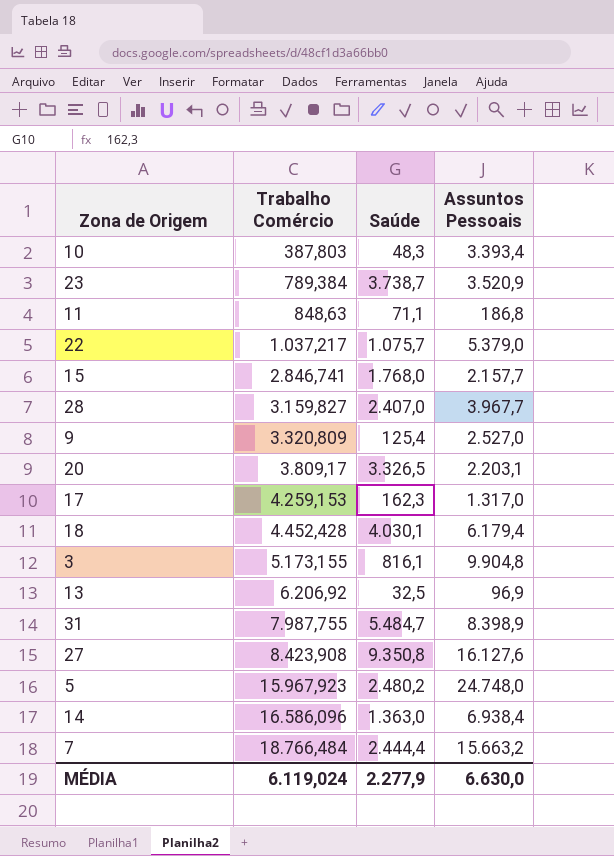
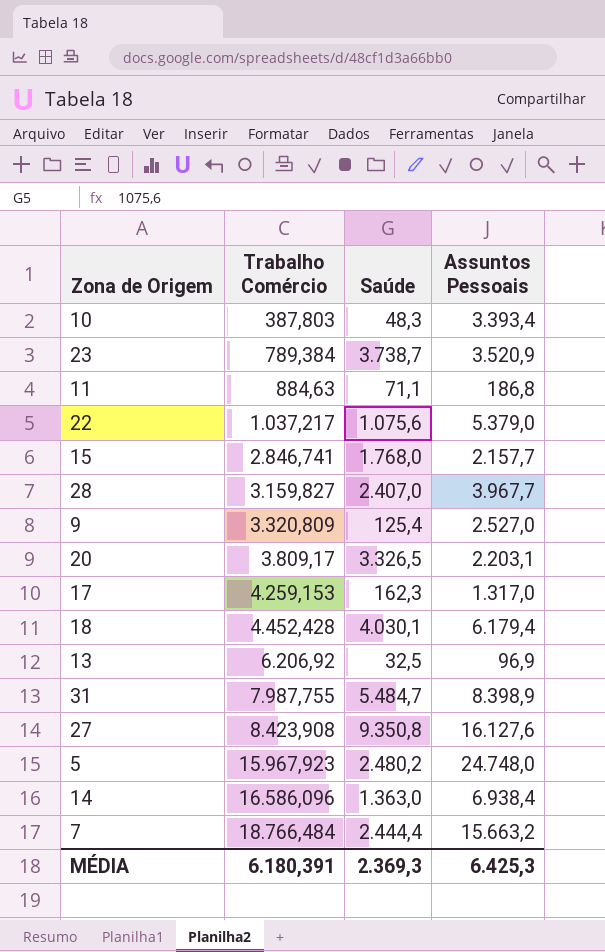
row 3: 5.173,155 | 816,1 | 9.904,8 -> none
11 | Trabalho Comércio: 848,63 -> 884,63
22 | Saúde: 1.075,7 -> 1.075,6
MÉDIA | Trabalho Comércio: 6.119,024 -> 6.180,391
MÉDIA | Saúde: 2.277,9 -> 2.369,3
MÉDIA | Assuntos Pessoais: 6.630,0 -> 6.425,3

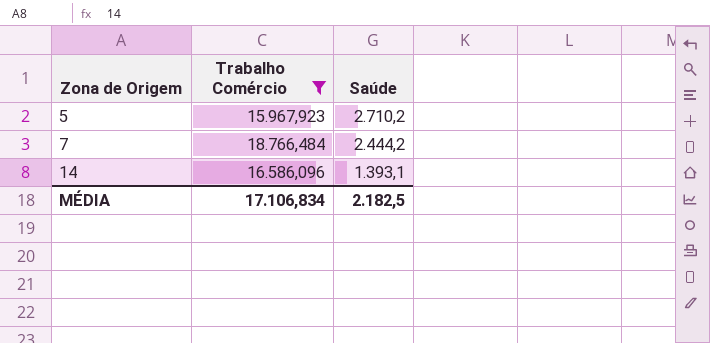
filter: none -> Trabalho Comércio >= 15.967,923
row order: Trabalho Comércio ascending -> Zona de Origem ascending
column Assuntos Pessoais | position: 4 -> none
5 | Saúde: 2.480,2 -> 2.710,2
7 | Saúde: 2.444,4 -> 2.444,2
14 | Saúde: 1.363,0 -> 1.393,1
MÉDIA | Trabalho Comércio: 6.180,391 -> 17.106,834
MÉDIA | Saúde: 2.369,3 -> 2.182,5

